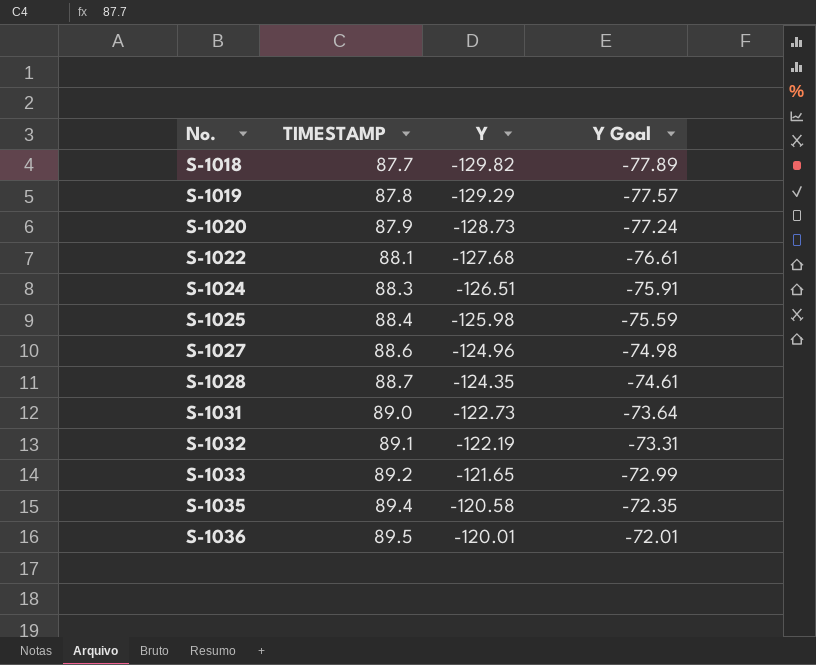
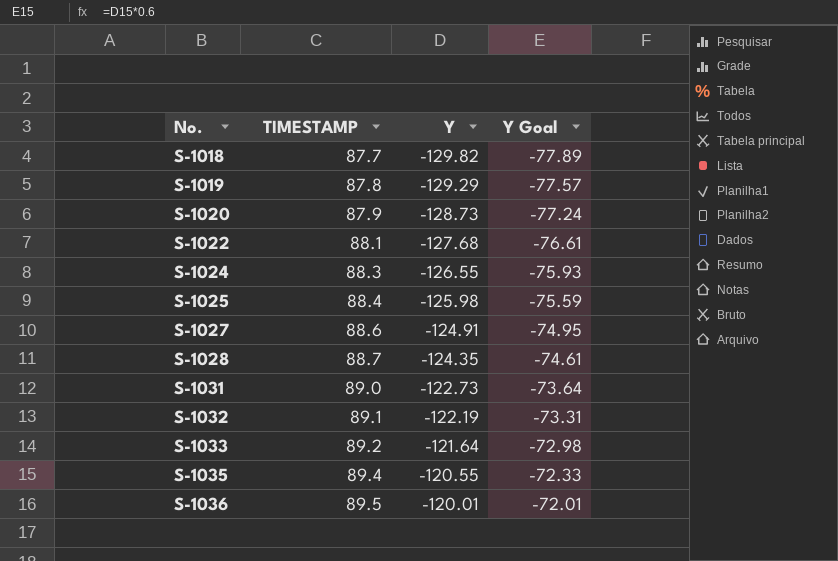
S-1024 | Y: -126.51 -> -126.55
S-1024 | Y Goal: -75.91 -> -75.93
S-1027 | Y: -124.96 -> -124.91
S-1027 | Y Goal: -74.98 -> -74.95
S-1033 | Y: -121.65 -> -121.64
S-1033 | Y Goal: -72.99 -> -72.98
S-1035 | Y: -120.58 -> -120.55
S-1035 | Y Goal: -72.35 -> -72.33

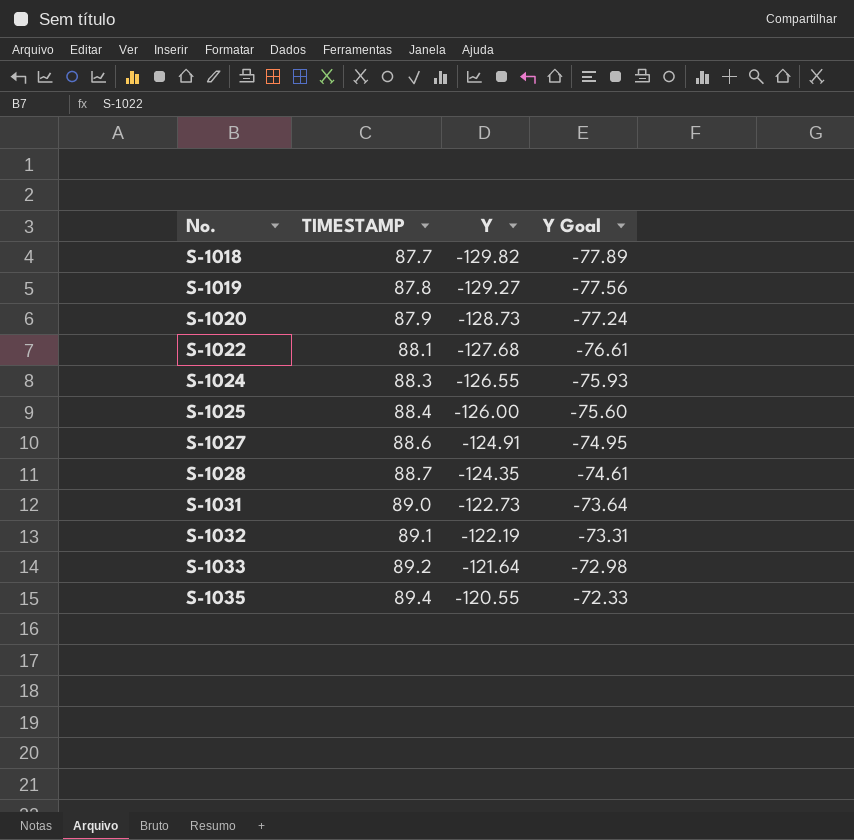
row S-1036: 89.5 | -120.01 | -72.01 -> none
S-1019 | Y: -129.29 -> -129.27
S-1019 | Y Goal: -77.57 -> -77.56
S-1025 | Y: -125.98 -> -126.00
S-1025 | Y Goal: -75.59 -> -75.60

